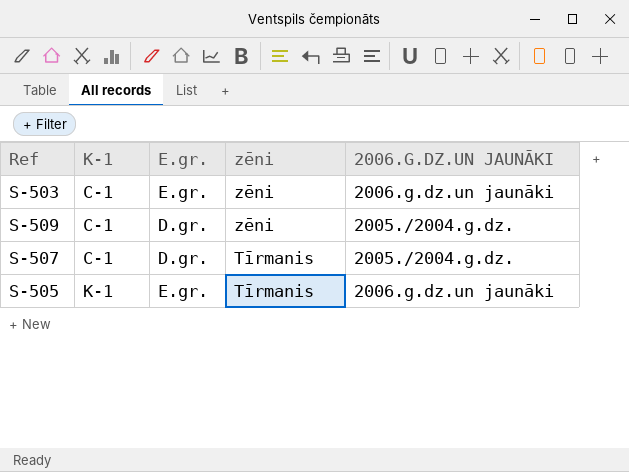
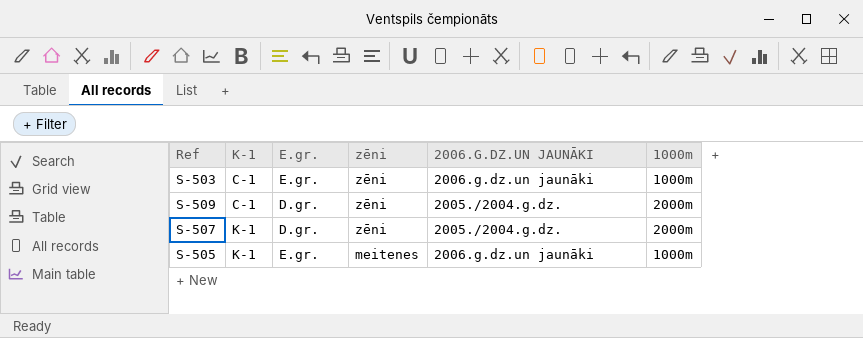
column 1000m | position: none -> 6
S-507 | K-1: C-1 -> K-1
S-507 | zēni: Tīrmanis -> zēni
S-505 | zēni: Tīrmanis -> meitenes

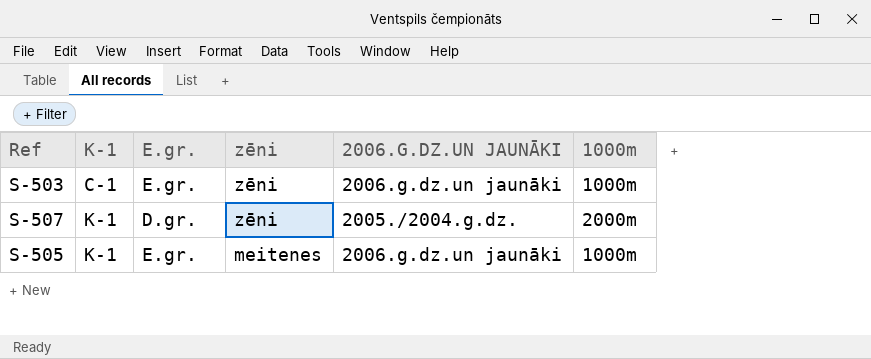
row S-509: C-1 | D.gr. | zēni | 2005./2004.g.dz. | 2000m -> none

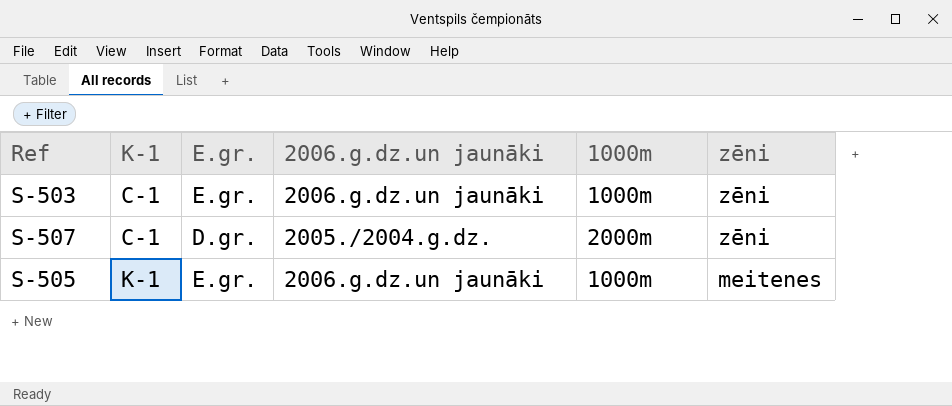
column name: 2006.G.DZ.UN JAUNĀKI -> 2006.g.dz.un jaunāki
column zēni | position: 4 -> 6
S-507 | K-1: K-1 -> C-1

